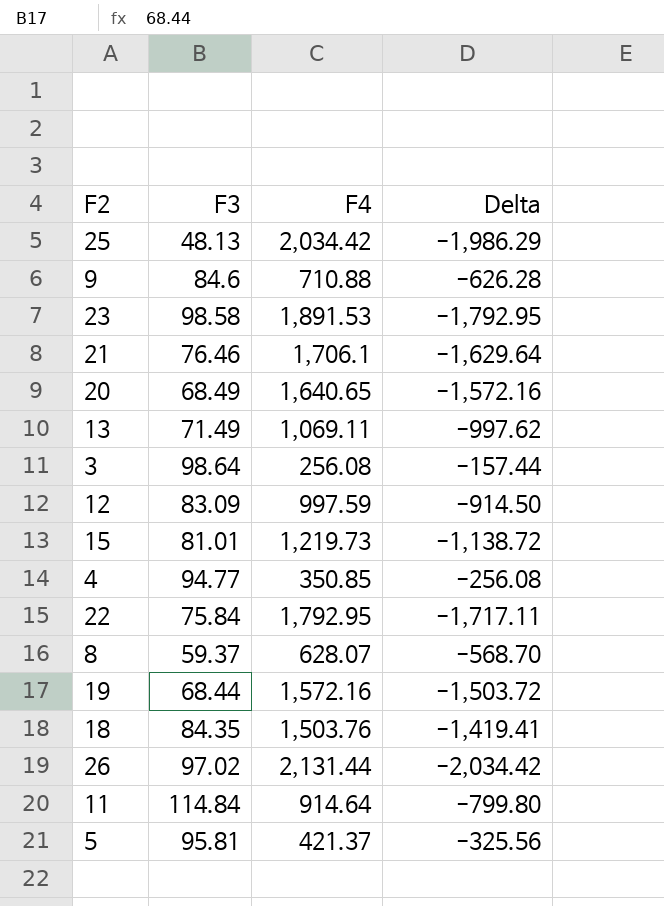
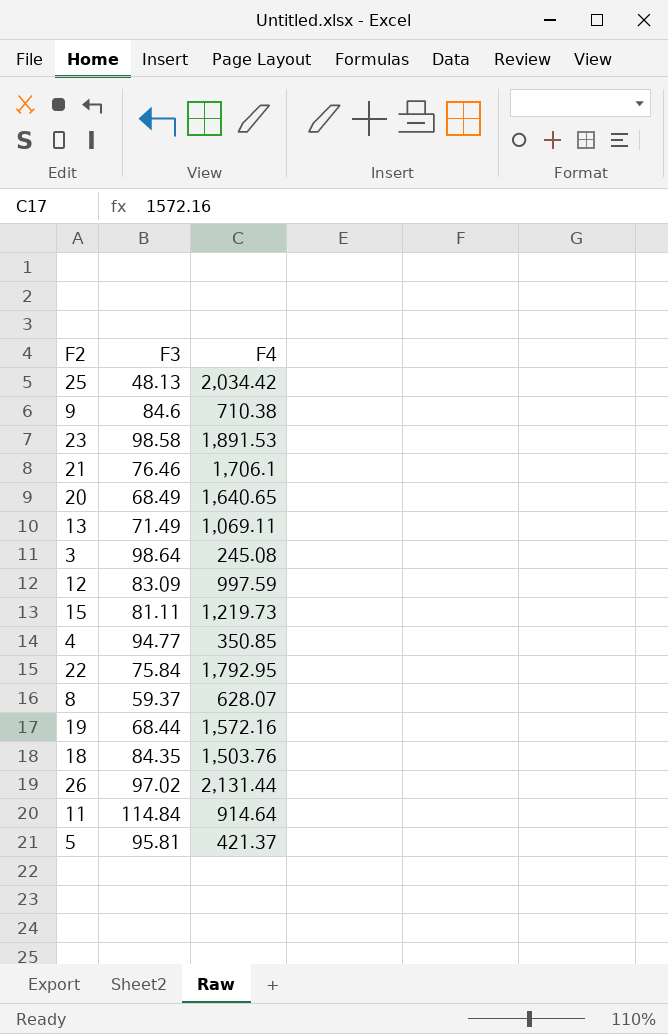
column Delta | formula: [F3] - [F4] -> none
9 | F4: 710.88 -> 710.38
3 | F4: 256.08 -> 245.08
15 | F3: 81.01 -> 81.11

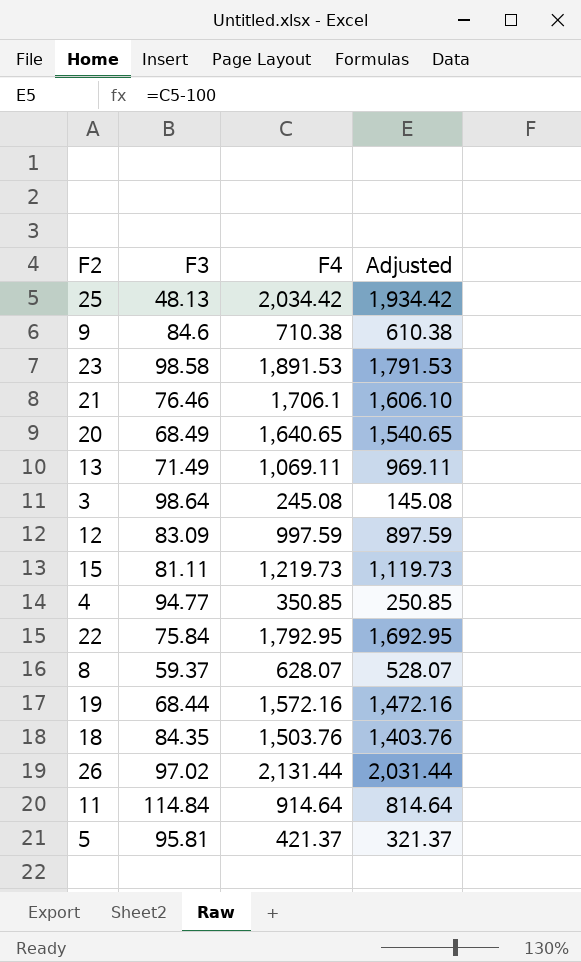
column Adjusted | formula: none -> [F4] - 100

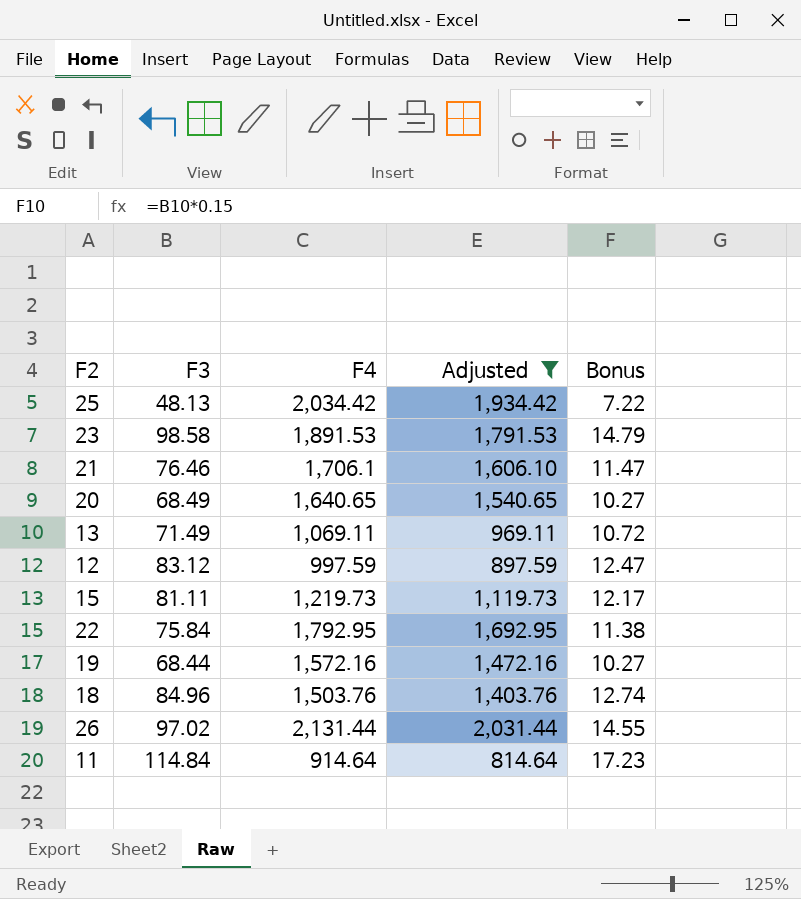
filter: none -> Adjusted >= 814.64
column Bonus | formula: none -> [F3] * 0.15
12 | F3: 83.09 -> 83.12
18 | F3: 84.35 -> 84.96

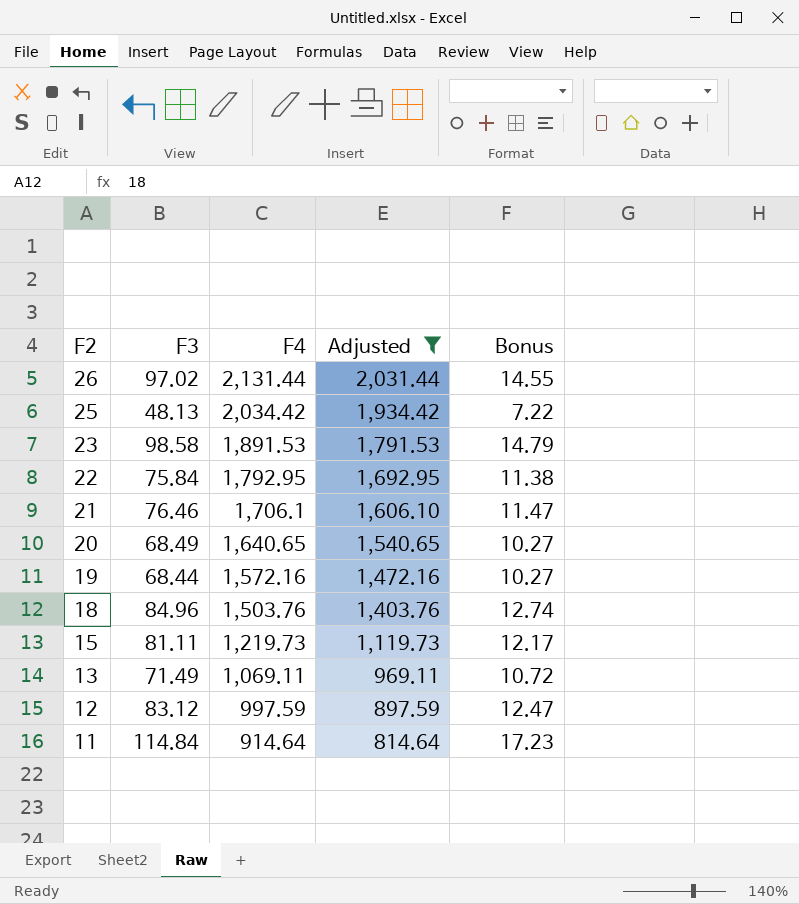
row order: none -> F2 descending

